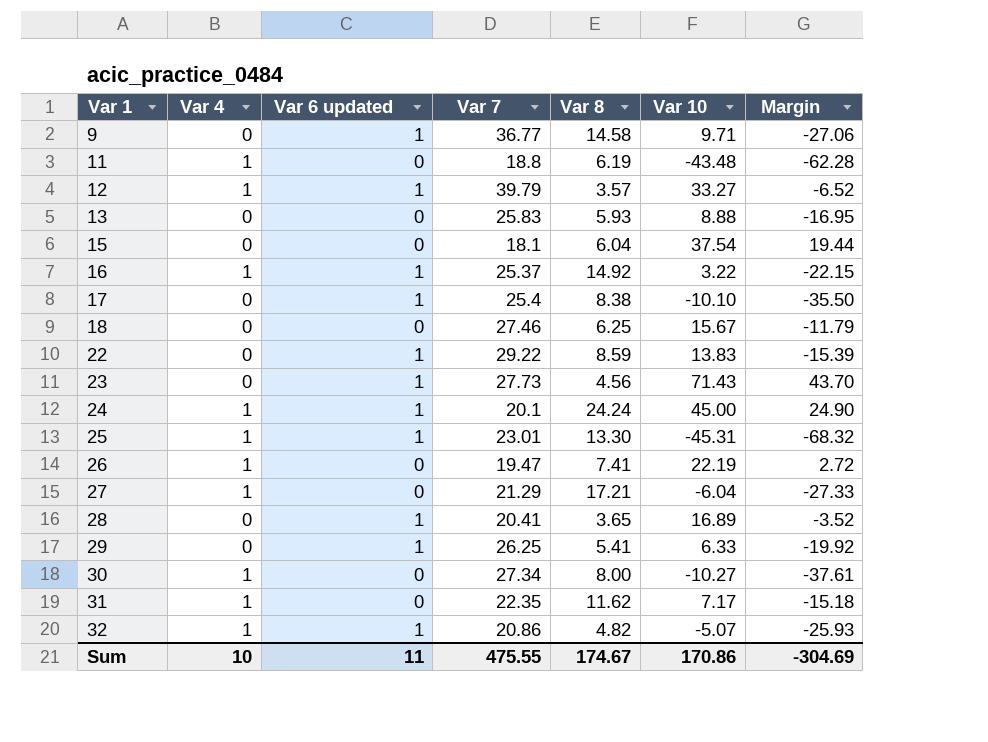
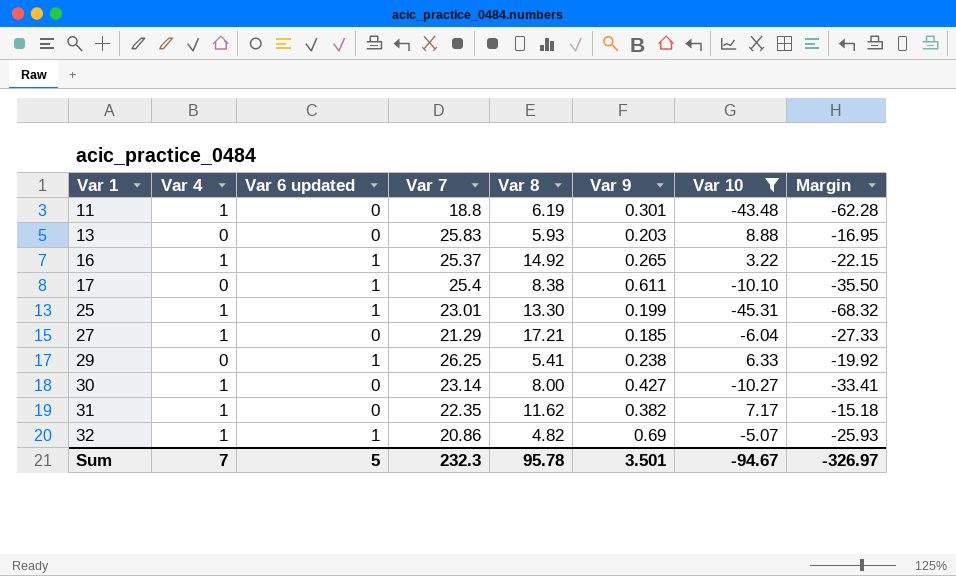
filter: none -> Var 10 <= 8.88
column Var 9 | position: none -> 6
30 | Var 7: 27.34 -> 23.14
30 | Margin: -37.61 -> -33.41
Sum | Var 4: 10 -> 7
Sum | Var 6 updated: 11 -> 5
Sum | Var 7: 475.55 -> 232.3
Sum | Var 8: 174.67 -> 95.78
Sum | Var 10: 170.86 -> -94.67
Sum | Margin: -304.69 -> -326.97

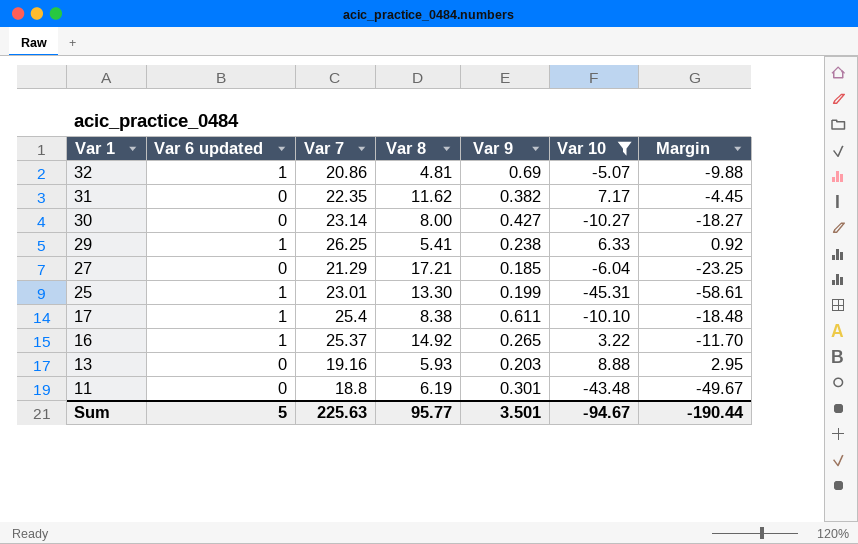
row order: Var 1 ascending -> Var 1 descending
column Var 4 | position: 2 -> none
column Margin | formula: [Var 10] - [Var 7] -> [Var 10] - [Var 8]
32 | Var 8: 4.82 -> 4.81
13 | Var 7: 25.83 -> 19.16
Sum | Var 7: 232.3 -> 225.63
Sum | Var 8: 95.78 -> 95.77
Sum | Margin: -326.97 -> -190.44

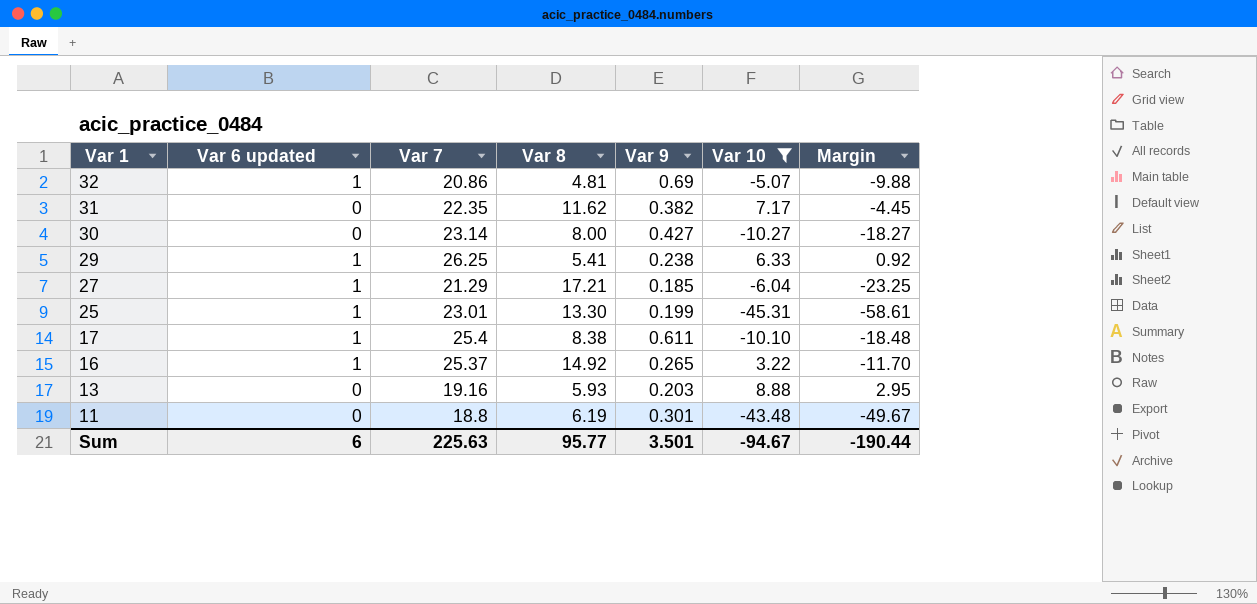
27 | Var 6 updated: 0 -> 1
Sum | Var 6 updated: 5 -> 6

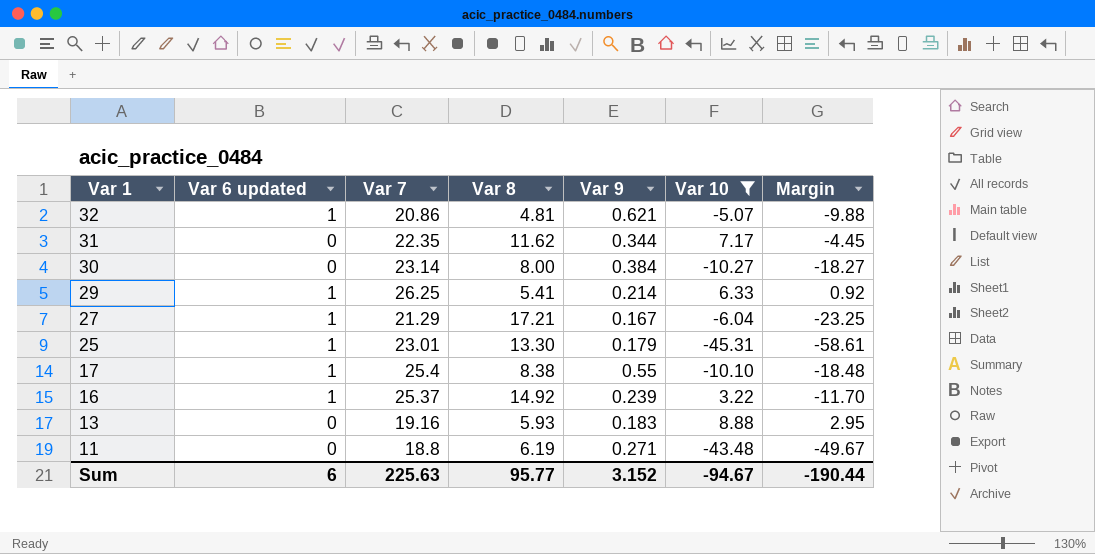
32 | Var 9: 0.69 -> 0.621
31 | Var 9: 0.382 -> 0.344
30 | Var 9: 0.427 -> 0.384
29 | Var 9: 0.238 -> 0.214
27 | Var 9: 0.185 -> 0.167
25 | Var 9: 0.199 -> 0.179
17 | Var 9: 0.611 -> 0.55
16 | Var 9: 0.265 -> 0.239
13 | Var 9: 0.203 -> 0.183
11 | Var 9: 0.301 -> 0.271
Sum | Var 9: 3.501 -> 3.152

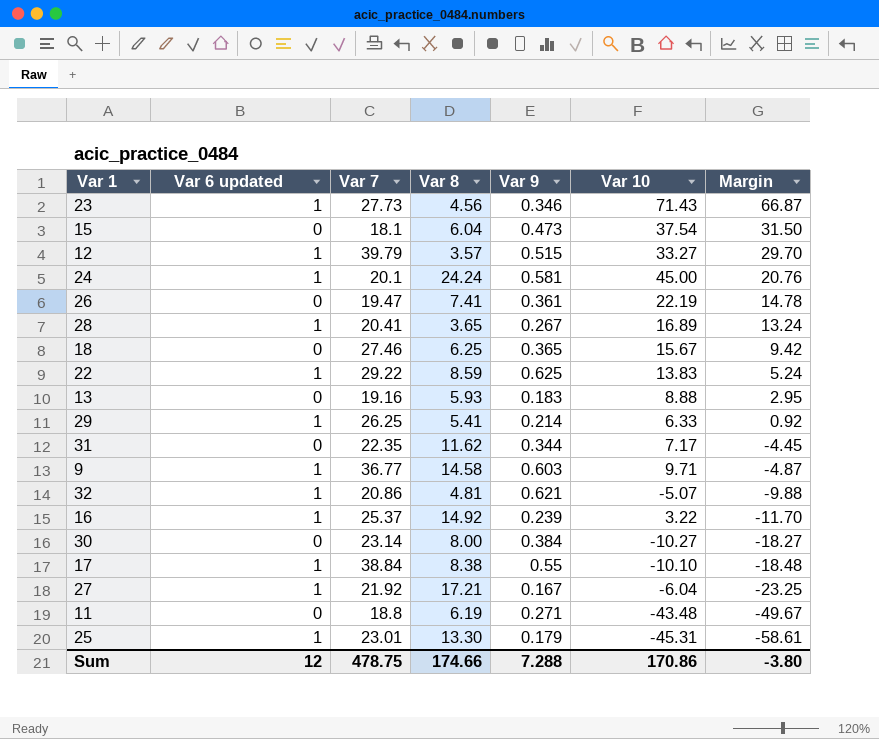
filter: Var 10 <= 8.88 -> none
row order: Var 1 descending -> Margin descending
17 | Var 7: 25.4 -> 38.84
27 | Var 7: 21.29 -> 21.92
Sum | Var 6 updated: 6 -> 12
Sum | Var 7: 225.63 -> 478.75
Sum | Var 8: 95.77 -> 174.66
Sum | Var 9: 3.152 -> 7.288
Sum | Var 10: -94.67 -> 170.86
Sum | Margin: -190.44 -> -3.80

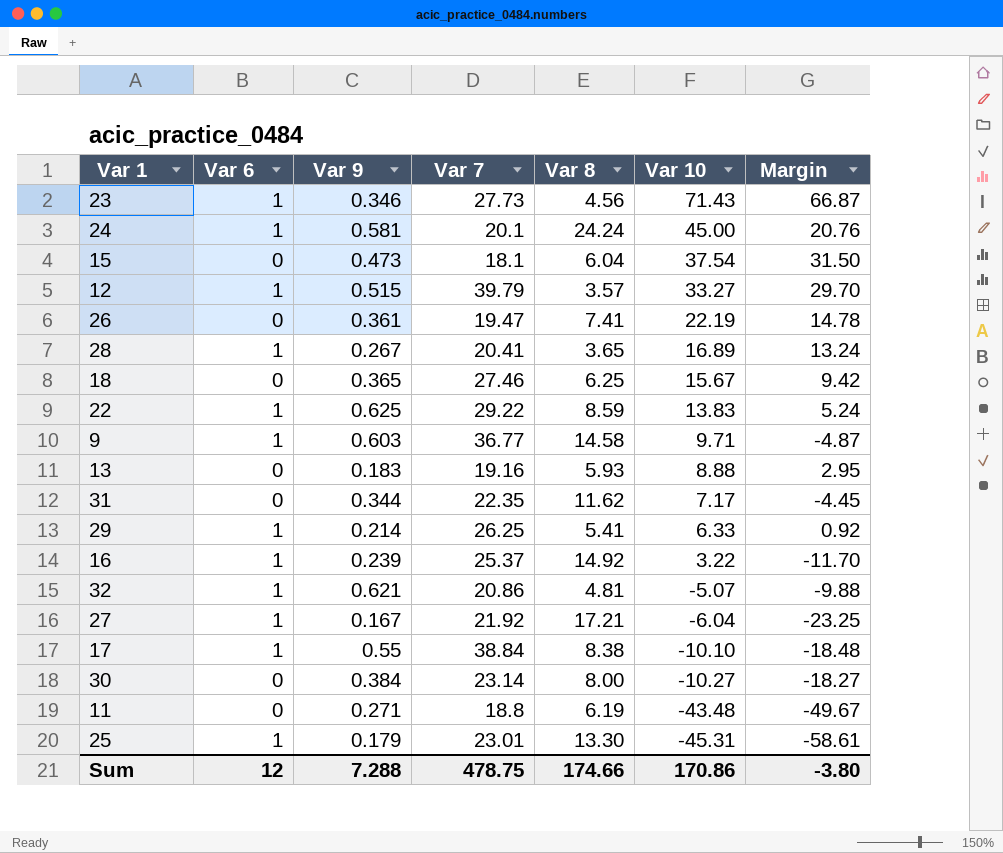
row order: Margin descending -> Var 10 descending
column name: Var 6 updated -> Var 6
column Var 9 | position: 5 -> 3

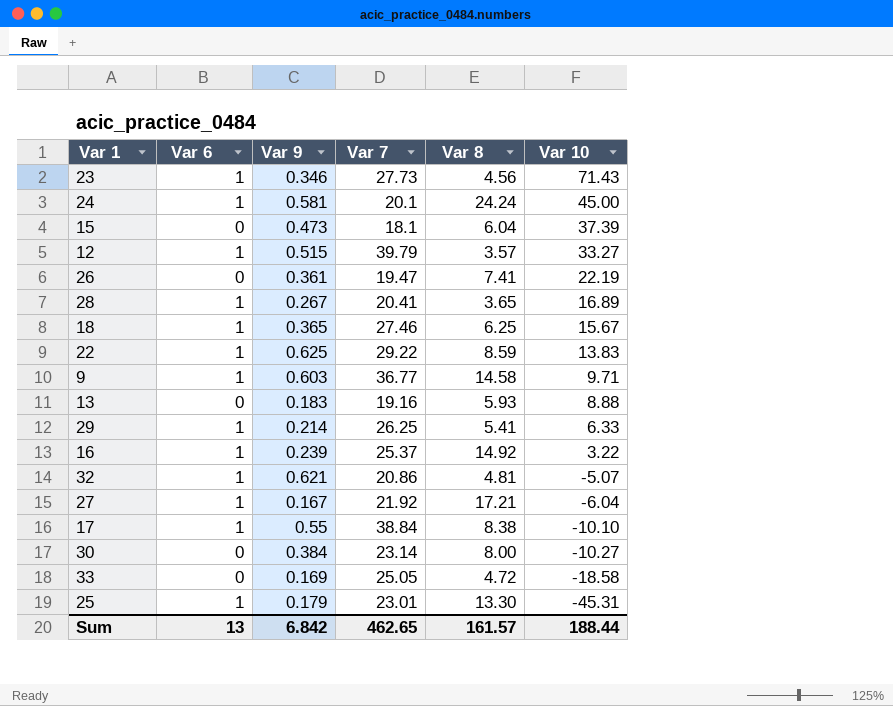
column Margin | formula: [Var 10] - [Var 8] -> none
row 31: 0 | 0.344 | 22.35 | 11.62 | 7.17 | -4.45 -> none
row 11: 0 | 0.271 | 18.8 | 6.19 | -43.48 | -49.67 -> none
15 | Var 10: 37.54 -> 37.39
18 | Var 6: 0 -> 1
row 33: none -> 0 | 0.169 | 25.05 | 4.72 | -18.58
Sum | Var 6: 12 -> 13
Sum | Var 9: 7.288 -> 6.842
Sum | Var 7: 478.75 -> 462.65
Sum | Var 8: 174.66 -> 161.57
Sum | Var 10: 170.86 -> 188.44

